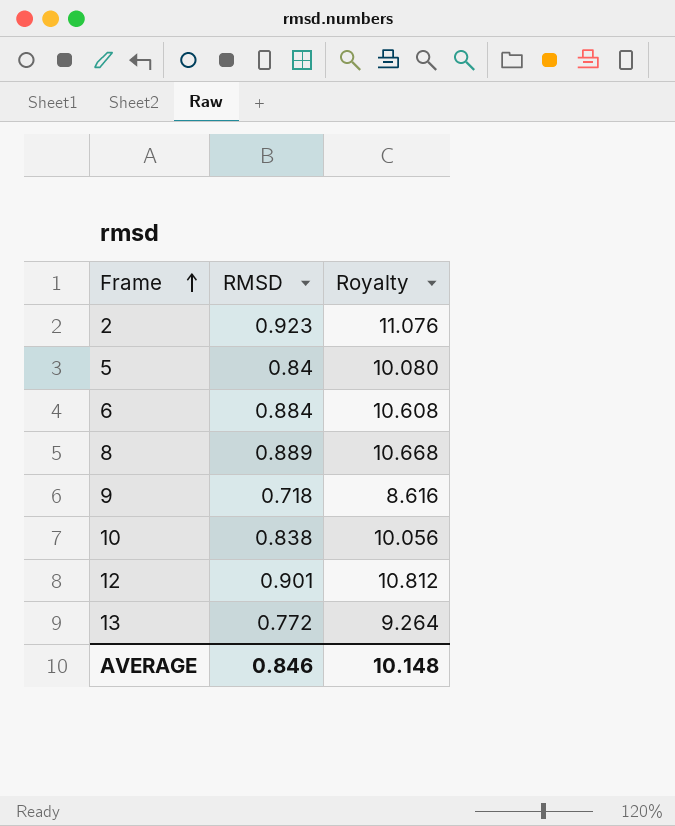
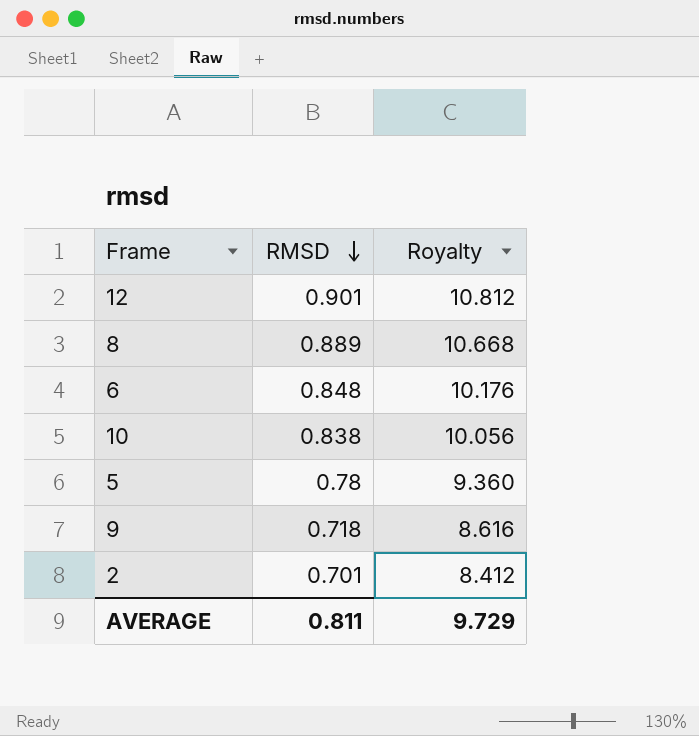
row order: Frame ascending -> RMSD descending
row 13: 0.772 | 9.264 -> none
6 | RMSD: 0.884 -> 0.848
6 | Royalty: 10.608 -> 10.176
5 | RMSD: 0.84 -> 0.78
5 | Royalty: 10.080 -> 9.360
2 | RMSD: 0.923 -> 0.701
2 | Royalty: 11.076 -> 8.412
AVERAGE | RMSD: 0.846 -> 0.811
AVERAGE | Royalty: 10.148 -> 9.729

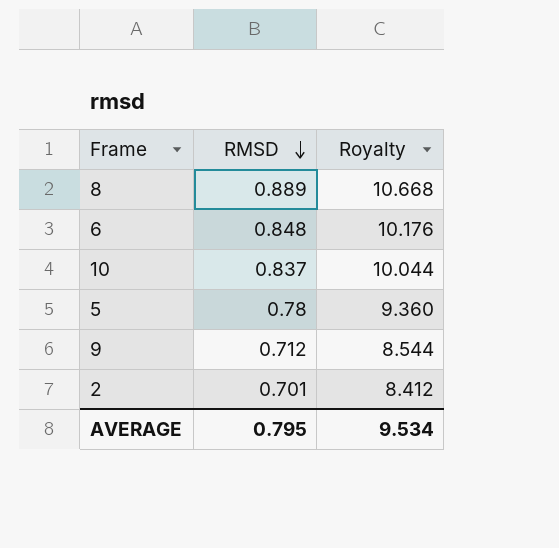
row 12: 0.901 | 10.812 -> none
10 | RMSD: 0.838 -> 0.837
10 | Royalty: 10.056 -> 10.044
9 | RMSD: 0.718 -> 0.712
9 | Royalty: 8.616 -> 8.544
AVERAGE | RMSD: 0.811 -> 0.795
AVERAGE | Royalty: 9.729 -> 9.534

